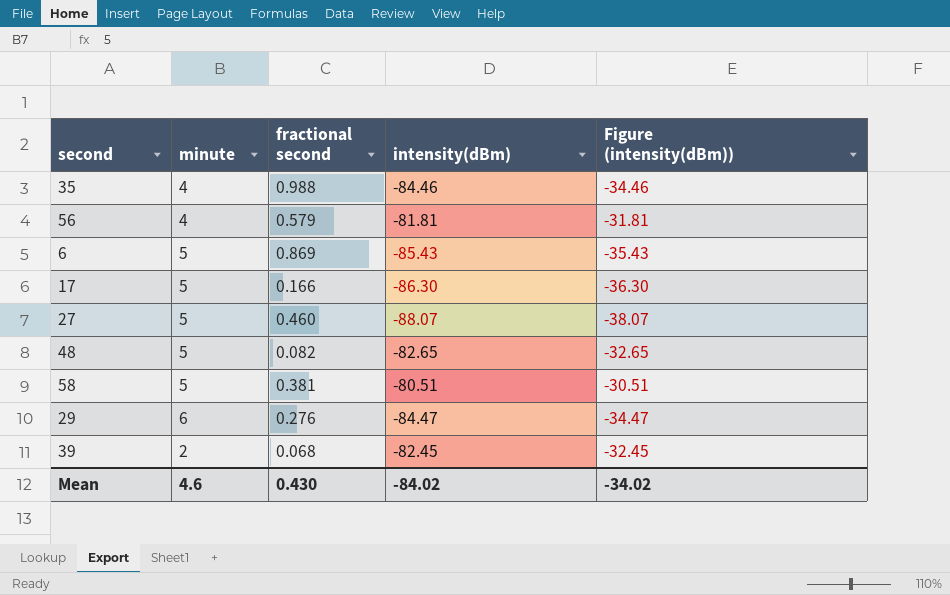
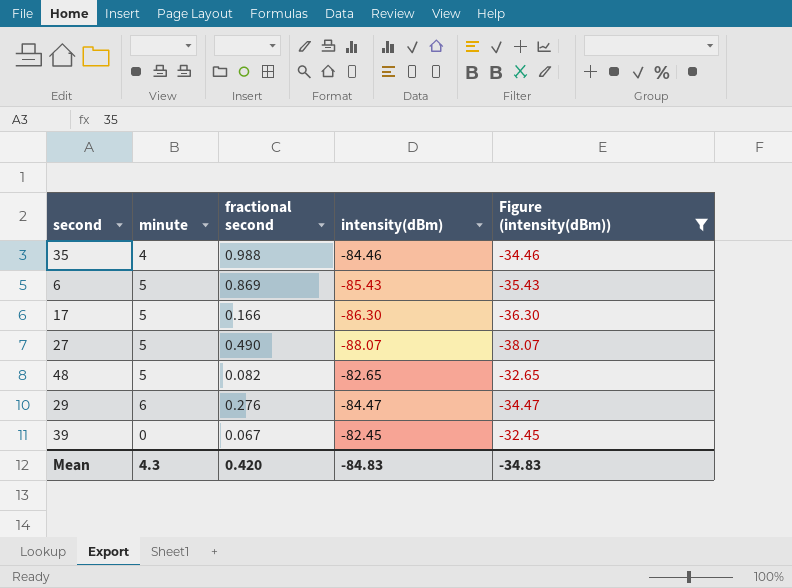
filter: none -> Figure (intensity(dBm)) <= -32.45
27 | fractional second: 0.460 -> 0.490
39 | minute: 2 -> 0
39 | fractional second: 0.068 -> 0.067
Mean | minute: 4.6 -> 4.3
Mean | fractional second: 0.430 -> 0.420
Mean | intensity(dBm): -84.02 -> -84.83
Mean | Figure (intensity(dBm)): -34.02 -> -34.83

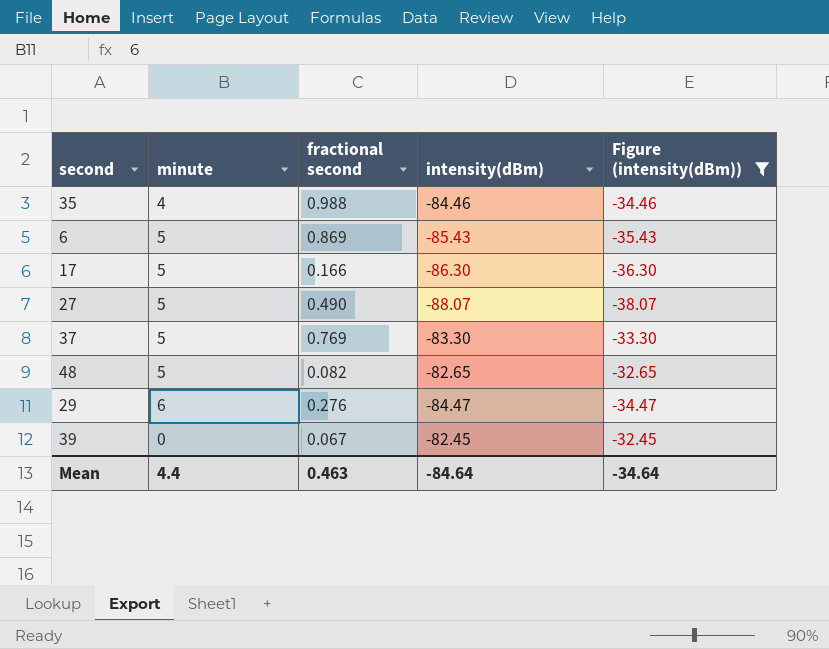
row 37: none -> 5 | 0.769 | -83.30 | -33.30
Mean | minute: 4.3 -> 4.4
Mean | fractional second: 0.420 -> 0.463
Mean | intensity(dBm): -84.83 -> -84.64
Mean | Figure (intensity(dBm)): -34.83 -> -34.64

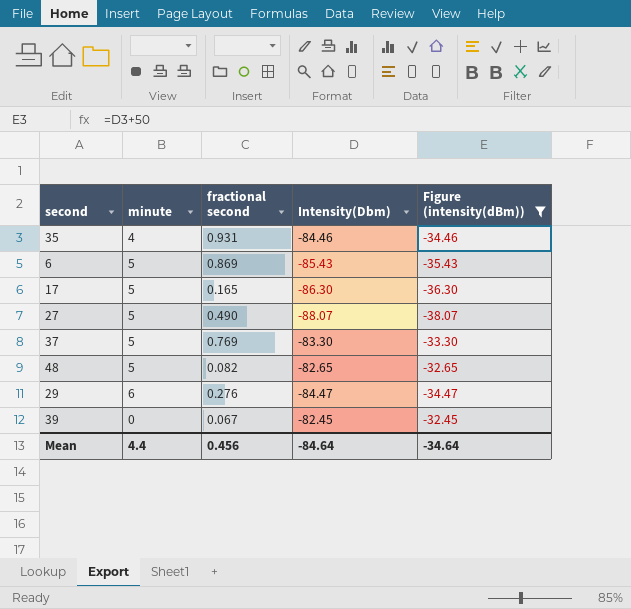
column name: intensity(dBm) -> Intensity(Dbm)
35 | fractional second: 0.988 -> 0.931
17 | fractional second: 0.166 -> 0.165
Mean | fractional second: 0.463 -> 0.456

